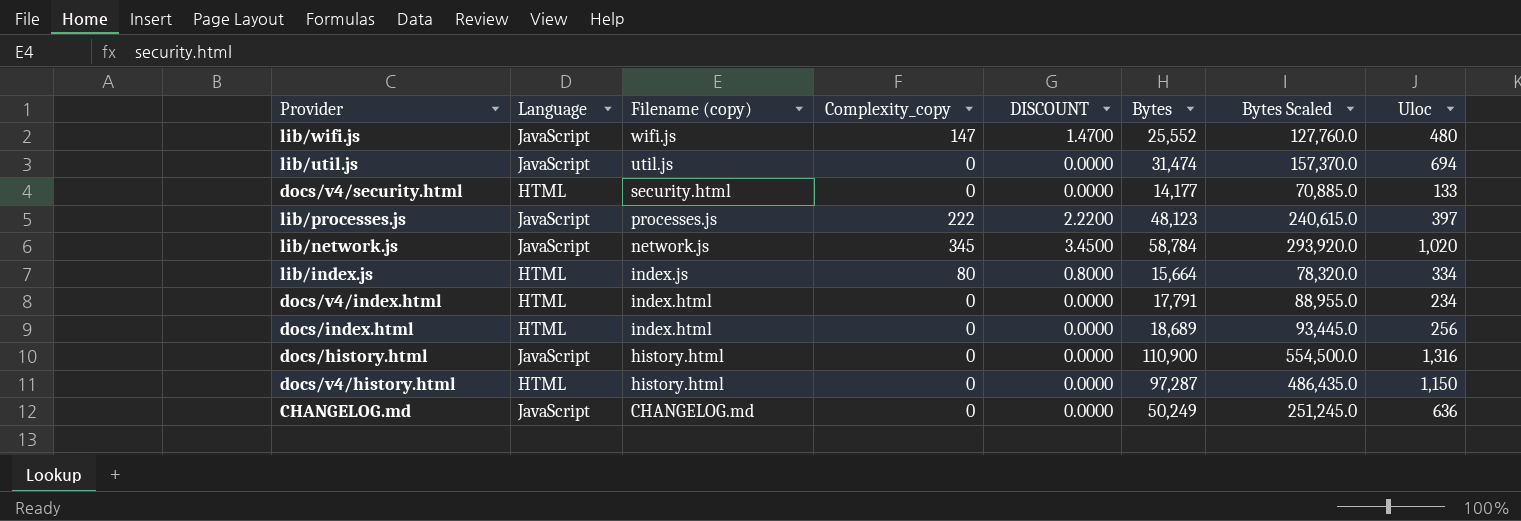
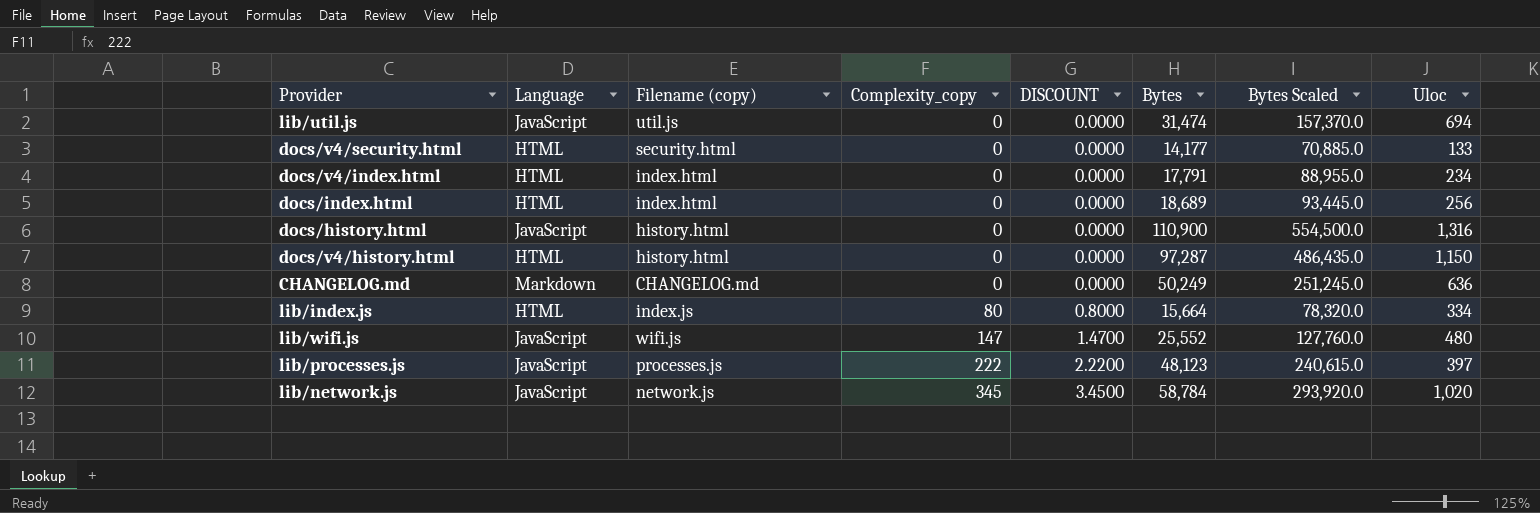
row order: Filename (copy) descending -> Complexity_copy ascending
CHANGELOG.md | Language: JavaScript -> Markdown

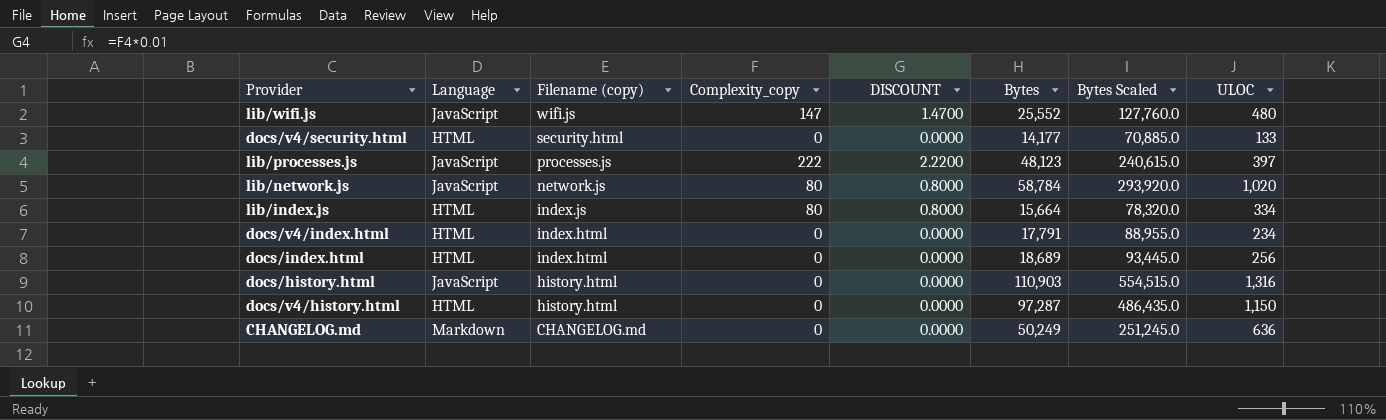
row order: Complexity_copy ascending -> Filename (copy) descending
column name: Uloc -> ULOC
row lib/util.js: JavaScript | util.js | 0 | 0.0000 | 31,474 | 157,370.0 | 694 -> none
lib/network.js | Complexity_copy: 345 -> 80
lib/network.js | DISCOUNT: 3.4500 -> 0.8000
docs/history.html | Bytes: 110,900 -> 110,903
docs/history.html | Bytes Scaled: 554,500.0 -> 554,515.0

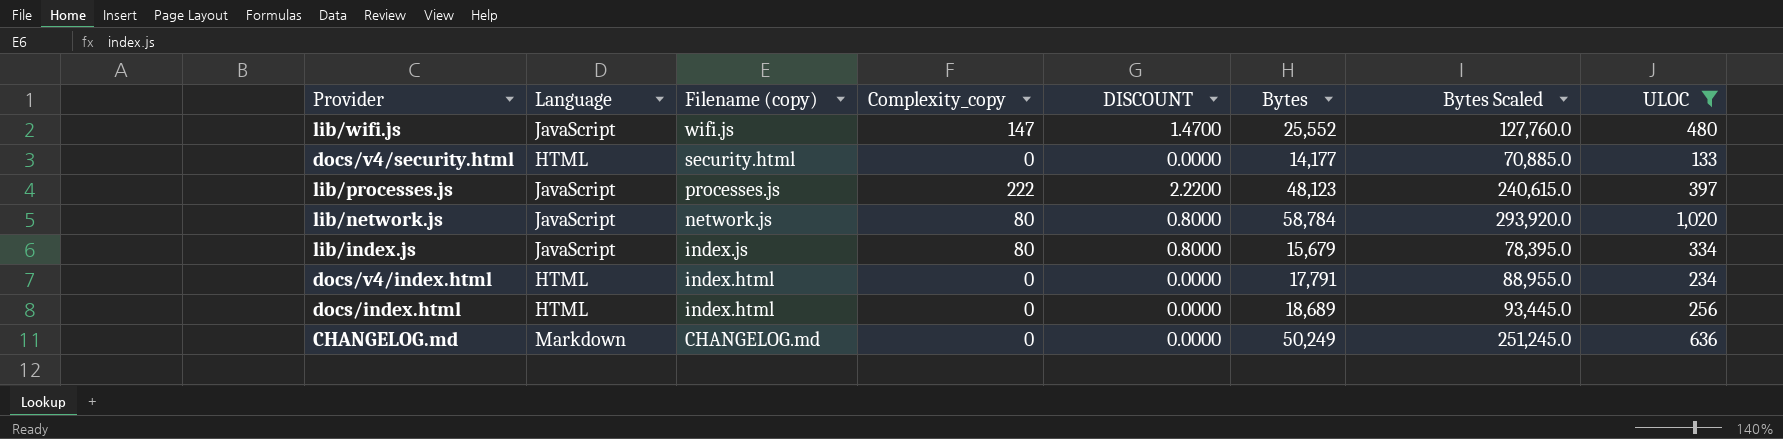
filter: none -> ULOC <= 1,020
lib/index.js | Language: HTML -> JavaScript
lib/index.js | Bytes: 15,664 -> 15,679
lib/index.js | Bytes Scaled: 78,320.0 -> 78,395.0

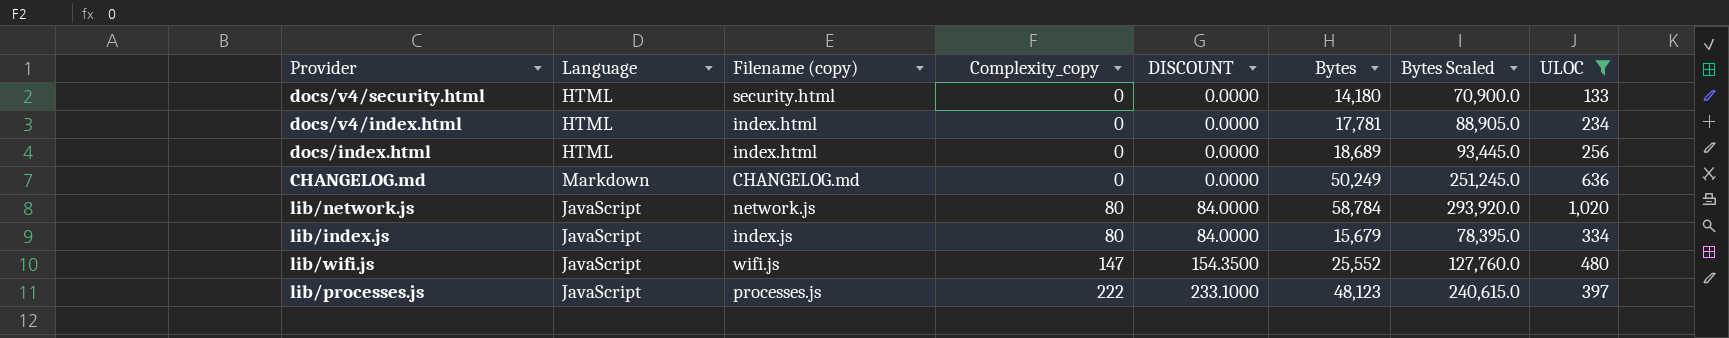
row order: Filename (copy) descending -> Complexity_copy ascending
column DISCOUNT | formula: [Complexity_copy] * 0.01 -> [Complexity_copy] * 1.05
docs/v4/security.html | Bytes: 14,177 -> 14,180
docs/v4/security.html | Bytes Scaled: 70,885.0 -> 70,900.0
docs/v4/index.html | Bytes: 17,791 -> 17,781
docs/v4/index.html | Bytes Scaled: 88,955.0 -> 88,905.0

